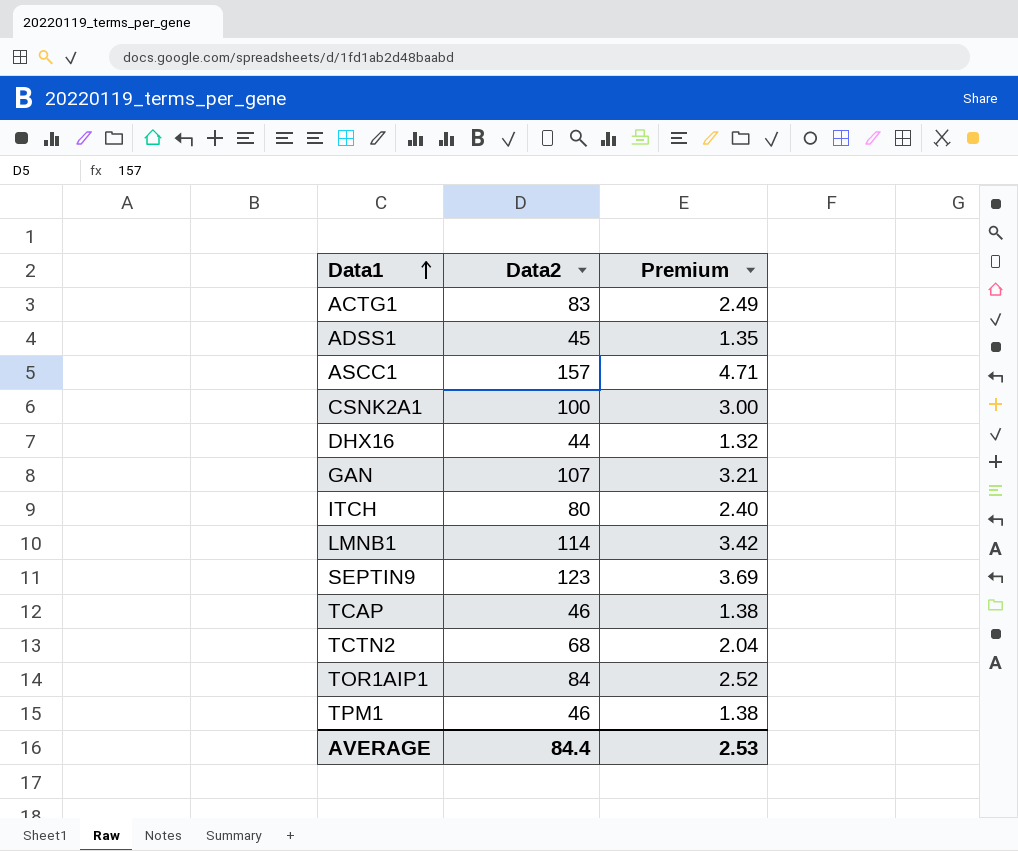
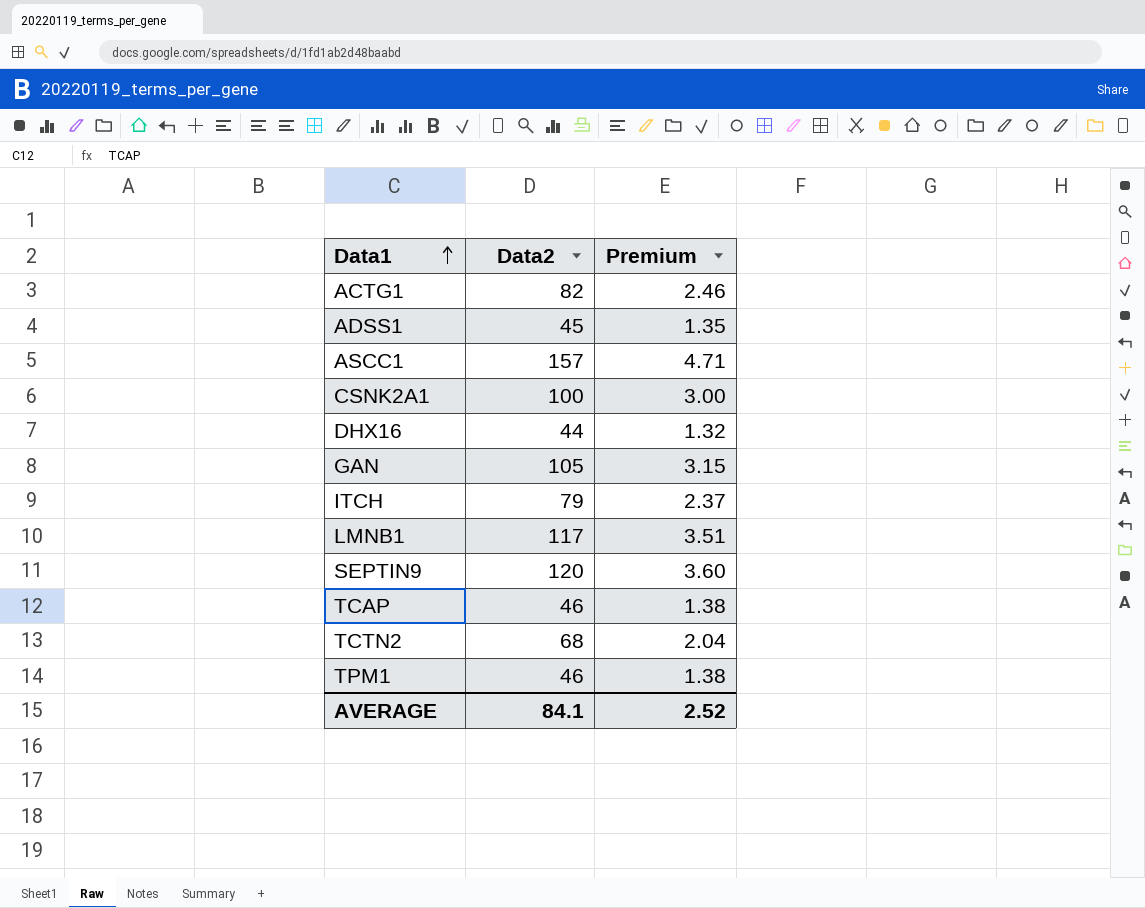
row TOR1AIP1: 84 | 2.52 -> none
ACTG1 | Data2: 83 -> 82
ACTG1 | Premium: 2.49 -> 2.46
GAN | Data2: 107 -> 105
GAN | Premium: 3.21 -> 3.15
ITCH | Data2: 80 -> 79
ITCH | Premium: 2.40 -> 2.37
LMNB1 | Data2: 114 -> 117
LMNB1 | Premium: 3.42 -> 3.51
SEPTIN9 | Data2: 123 -> 120
SEPTIN9 | Premium: 3.69 -> 3.60
AVERAGE | Data2: 84.4 -> 84.1
AVERAGE | Premium: 2.53 -> 2.52

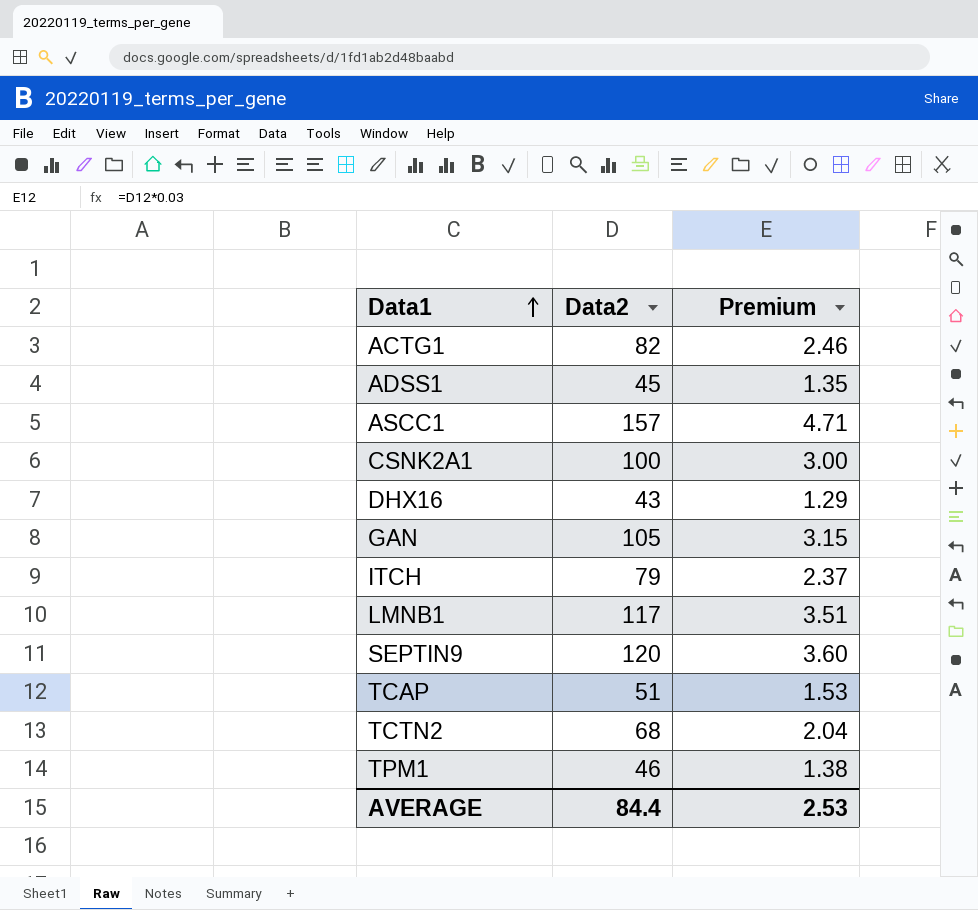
DHX16 | Data2: 44 -> 43
DHX16 | Premium: 1.32 -> 1.29
TCAP | Data2: 46 -> 51
TCAP | Premium: 1.38 -> 1.53
AVERAGE | Data2: 84.1 -> 84.4
AVERAGE | Premium: 2.52 -> 2.53

